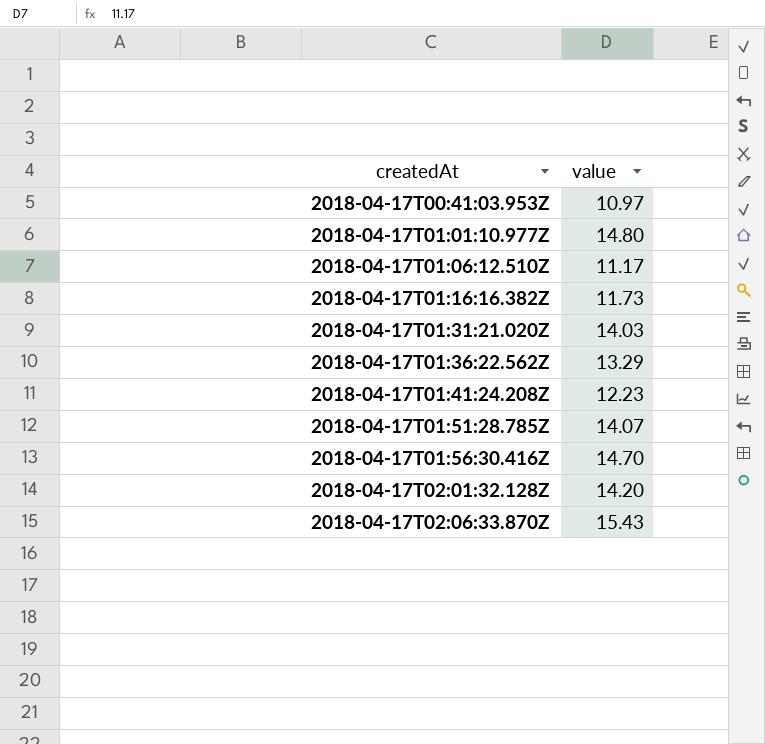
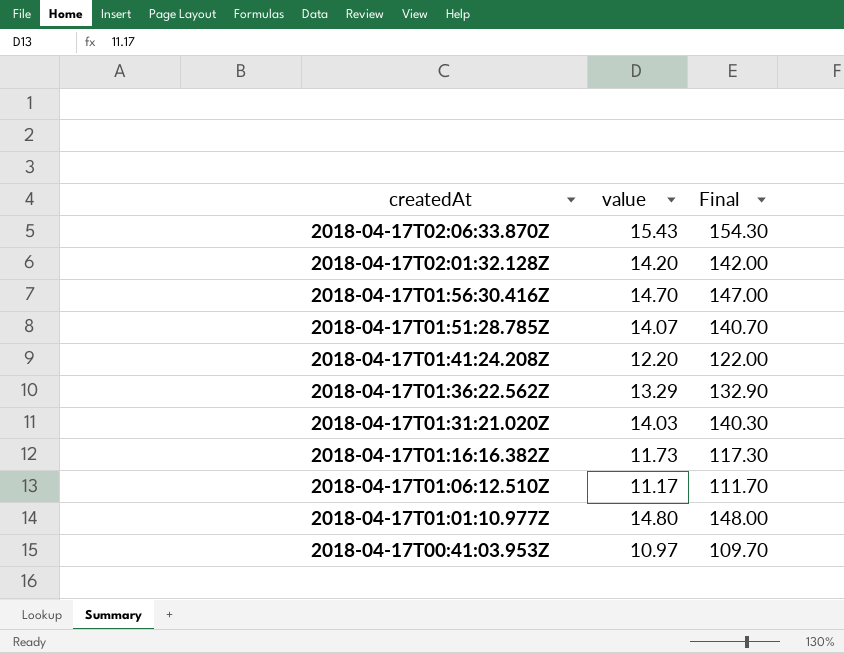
row order: createdAt ascending -> createdAt descending
column Final | formula: none -> [value] * 10
2018-04-17T01:41:24.208Z | value: 12.23 -> 12.20

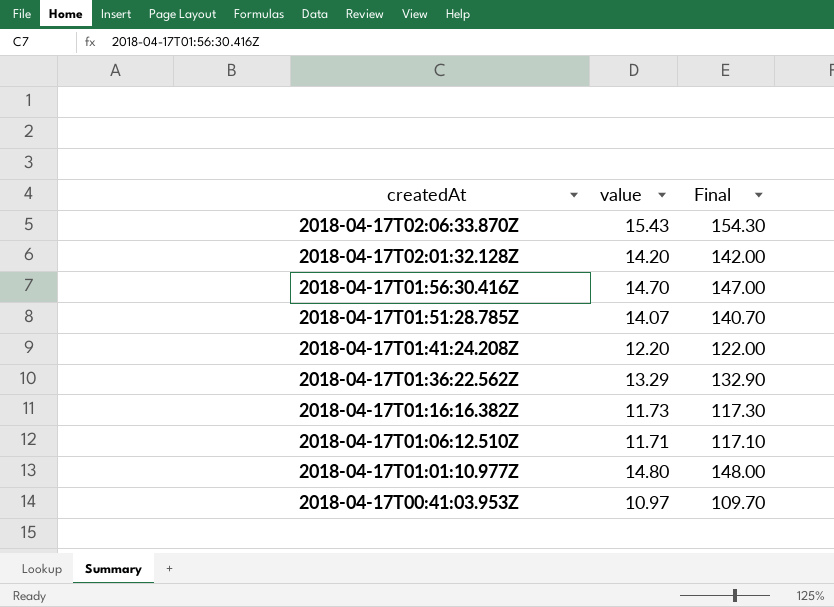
row 2018-04-17T01:31:21.020Z: 14.03 | 140.30 -> none
2018-04-17T01:06:12.510Z | value: 11.17 -> 11.71
2018-04-17T01:06:12.510Z | Final: 111.70 -> 117.10

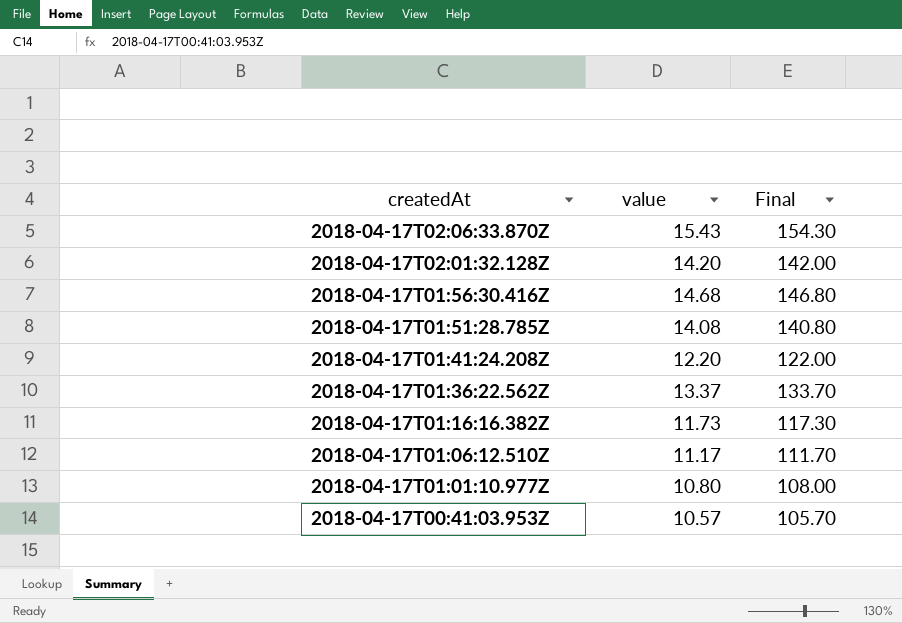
2018-04-17T01:56:30.416Z | value: 14.70 -> 14.68
2018-04-17T01:56:30.416Z | Final: 147.00 -> 146.80
2018-04-17T01:51:28.785Z | value: 14.07 -> 14.08
2018-04-17T01:51:28.785Z | Final: 140.70 -> 140.80
2018-04-17T01:36:22.562Z | value: 13.29 -> 13.37
2018-04-17T01:36:22.562Z | Final: 132.90 -> 133.70
2018-04-17T01:06:12.510Z | value: 11.71 -> 11.17
2018-04-17T01:06:12.510Z | Final: 117.10 -> 111.70
2018-04-17T01:01:10.977Z | value: 14.80 -> 10.80
2018-04-17T01:01:10.977Z | Final: 148.00 -> 108.00
2018-04-17T00:41:03.953Z | value: 10.97 -> 10.57
2018-04-17T00:41:03.953Z | Final: 109.70 -> 105.70

